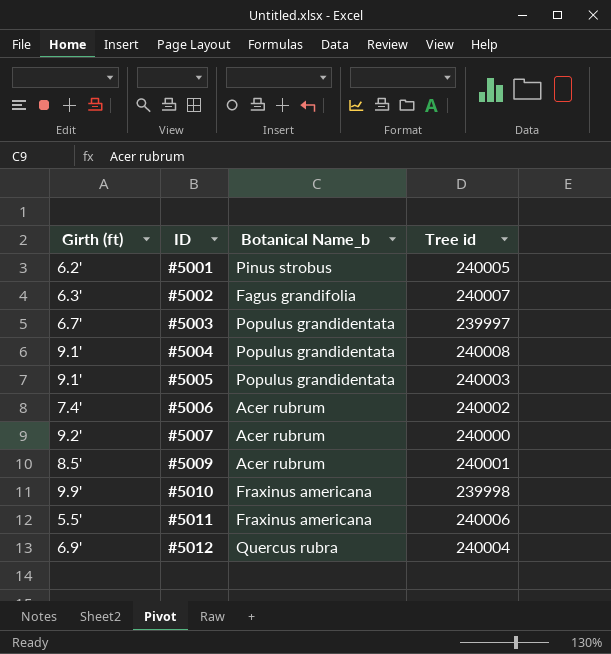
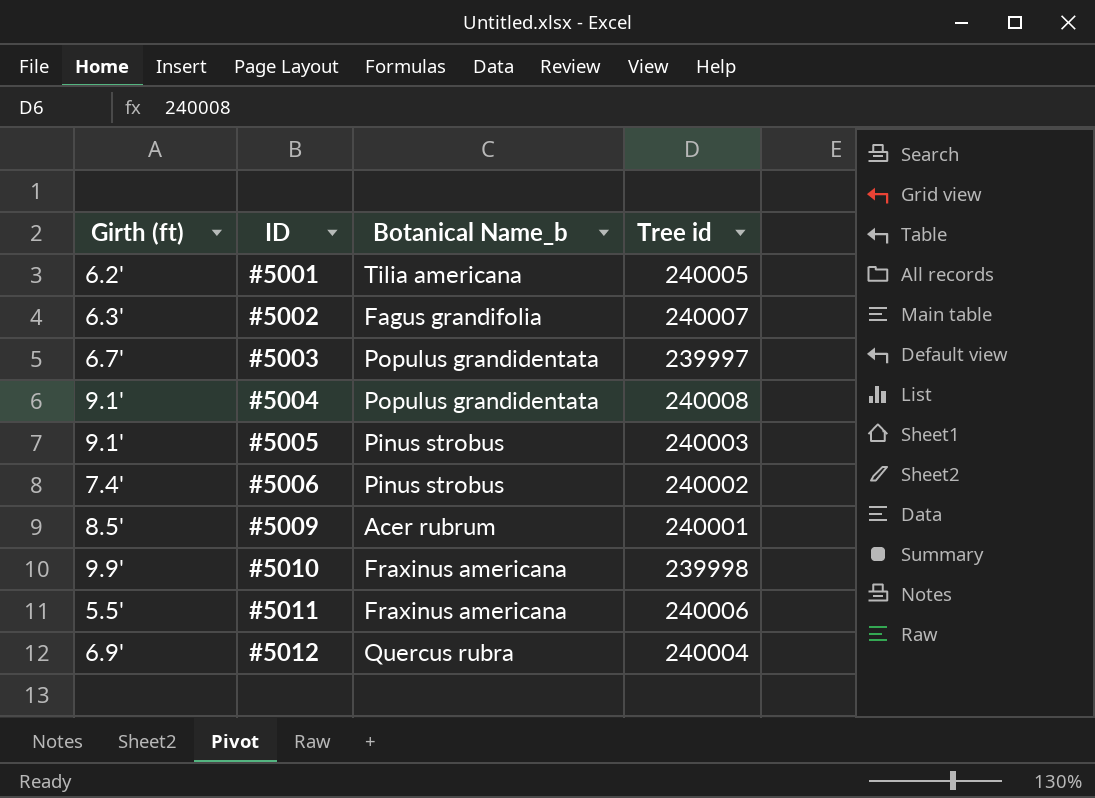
row #5007: 9.2' | Acer rubrum | 240000 -> none
#5001 | Botanical Name_b: Pinus strobus -> Tilia americana
#5005 | Botanical Name_b: Populus grandidentata -> Pinus strobus
#5006 | Botanical Name_b: Acer rubrum -> Pinus strobus

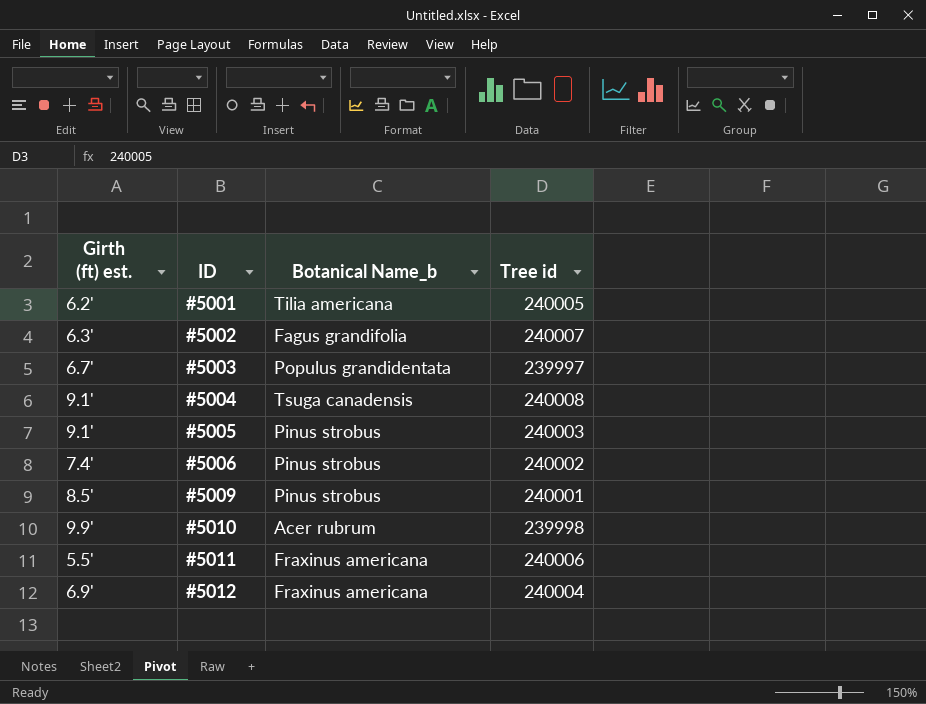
column name: Girth (ft) -> Girth (ft) est.
#5004 | Botanical Name_b: Populus grandidentata -> Tsuga canadensis
#5009 | Botanical Name_b: Acer rubrum -> Pinus strobus
#5010 | Botanical Name_b: Fraxinus americana -> Acer rubrum
#5012 | Botanical Name_b: Quercus rubra -> Fraxinus americana

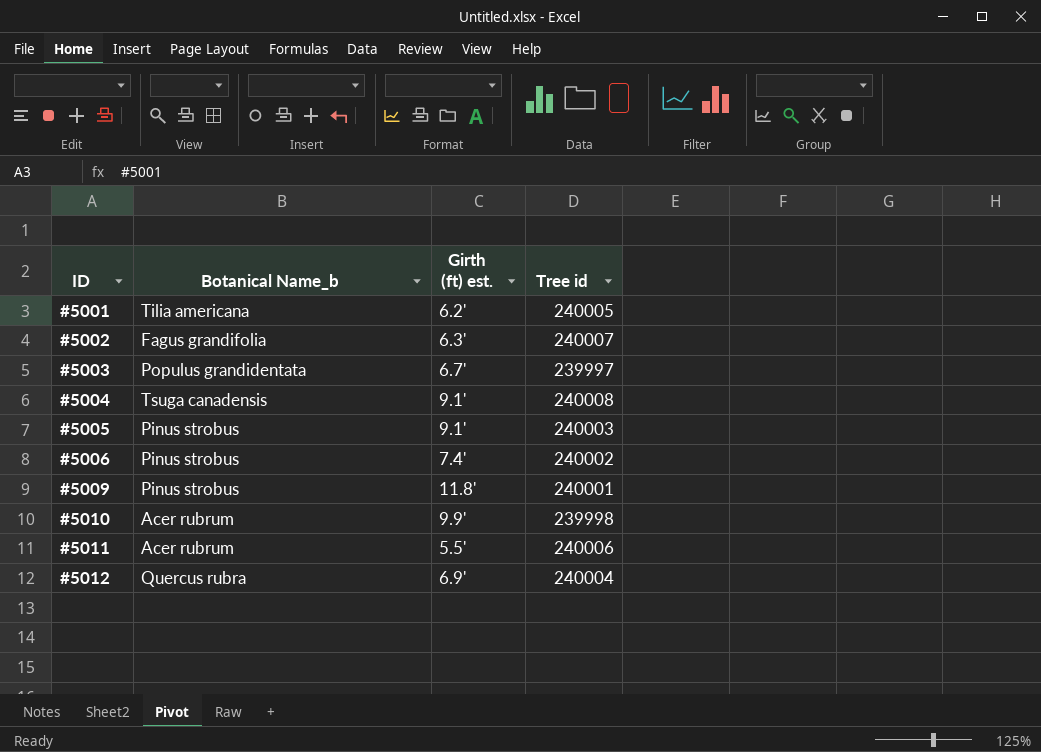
column Girth (ft) est. | position: 1 -> 3
#5009 | Girth (ft) est.: 8.5' -> 11.8'
#5011 | Botanical Name_b: Fraxinus americana -> Acer rubrum
#5012 | Botanical Name_b: Fraxinus americana -> Quercus rubra

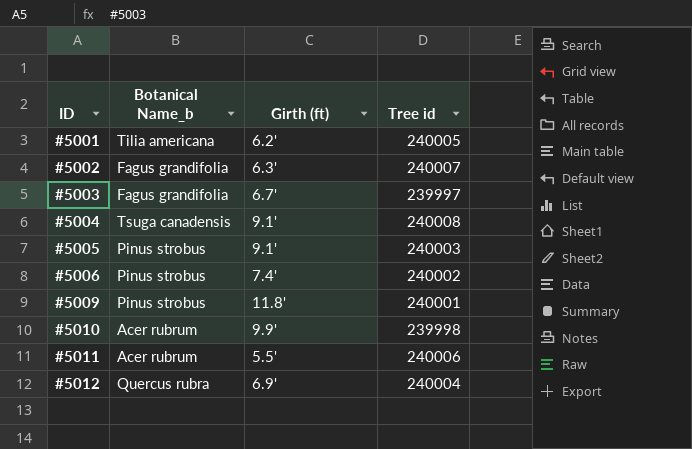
column name: Girth (ft) est. -> Girth (ft)
#5003 | Botanical Name_b: Populus grandidentata -> Fagus grandifolia

